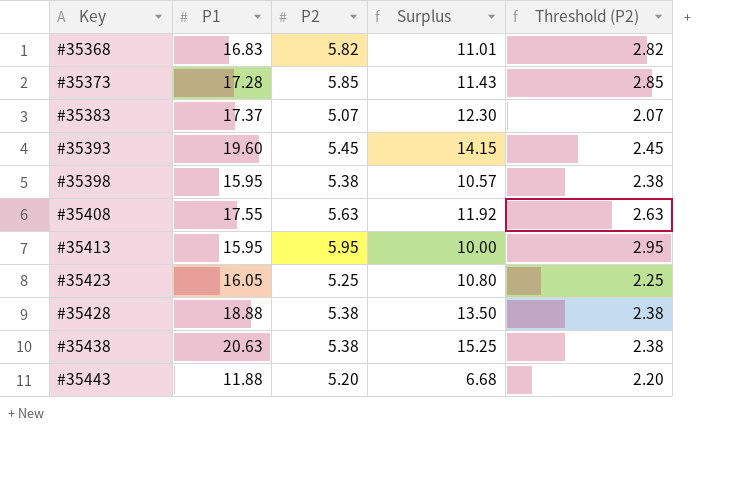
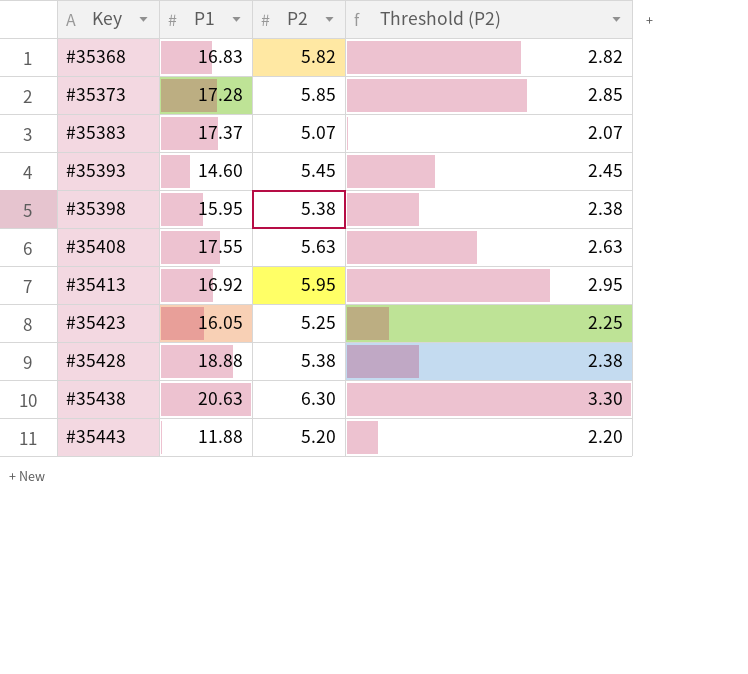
column Surplus | formula: [P1] - [P2] -> none
#35393 | P1: 19.60 -> 14.60
#35413 | P1: 15.95 -> 16.92
#35438 | P2: 5.38 -> 6.30
#35438 | Threshold (P2): 2.38 -> 3.30

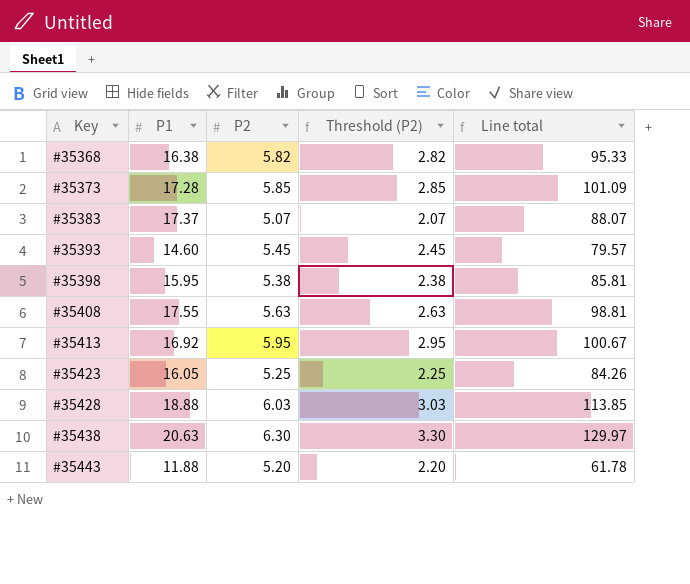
column Line total | formula: none -> [P1] * [P2]
#35368 | P1: 16.83 -> 16.38
#35428 | P2: 5.38 -> 6.03
#35428 | Threshold (P2): 2.38 -> 3.03

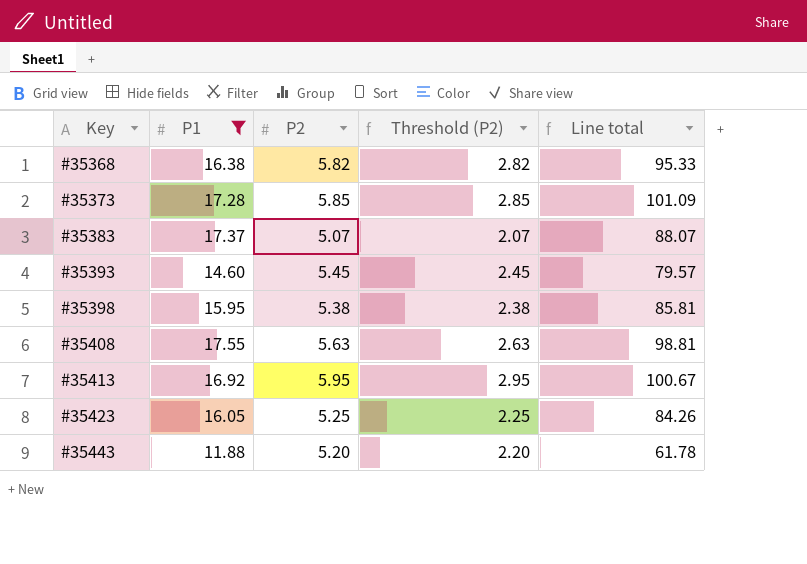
filter: none -> P1 <= 17.55

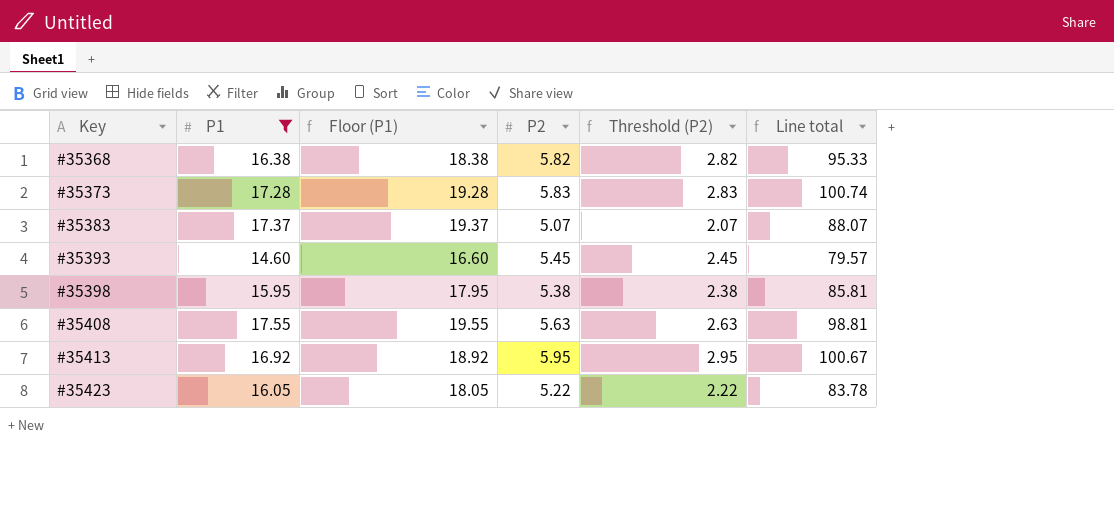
column Floor (P1) | formula: none -> [P1] + 2
row #35443: 11.88 | 5.20 | 2.20 | 61.78 -> none
#35373 | P2: 5.85 -> 5.83
#35373 | Threshold (P2): 2.85 -> 2.83
#35373 | Line total: 101.09 -> 100.74
#35423 | P2: 5.25 -> 5.22
#35423 | Threshold (P2): 2.25 -> 2.22
#35423 | Line total: 84.26 -> 83.78

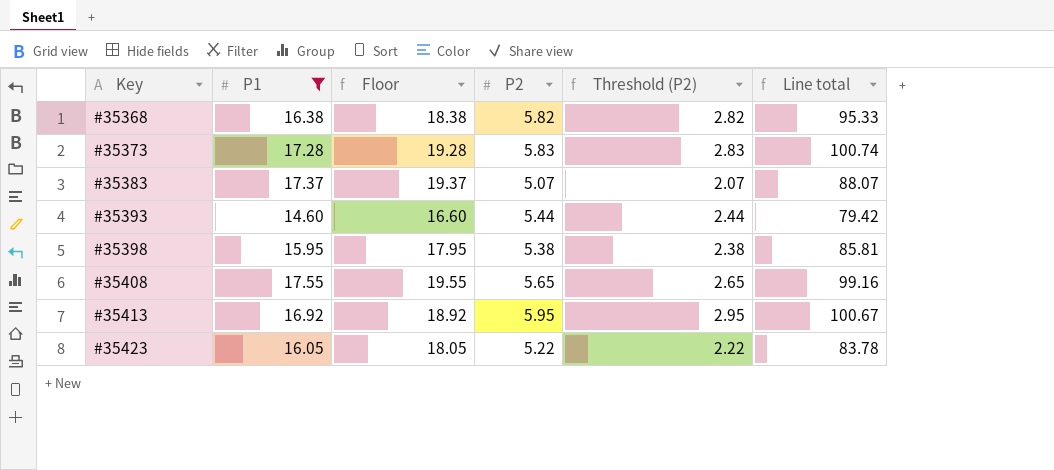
column name: Floor (P1) -> Floor
#35393 | P2: 5.45 -> 5.44
#35393 | Threshold (P2): 2.45 -> 2.44
#35393 | Line total: 79.57 -> 79.42
#35408 | P2: 5.63 -> 5.65
#35408 | Threshold (P2): 2.63 -> 2.65
#35408 | Line total: 98.81 -> 99.16

